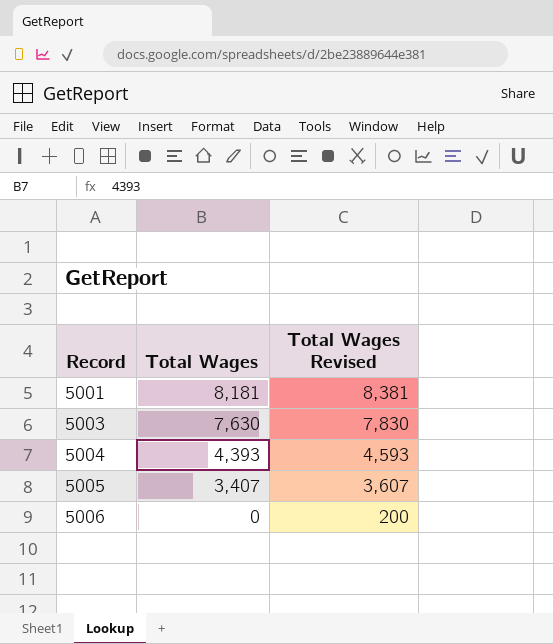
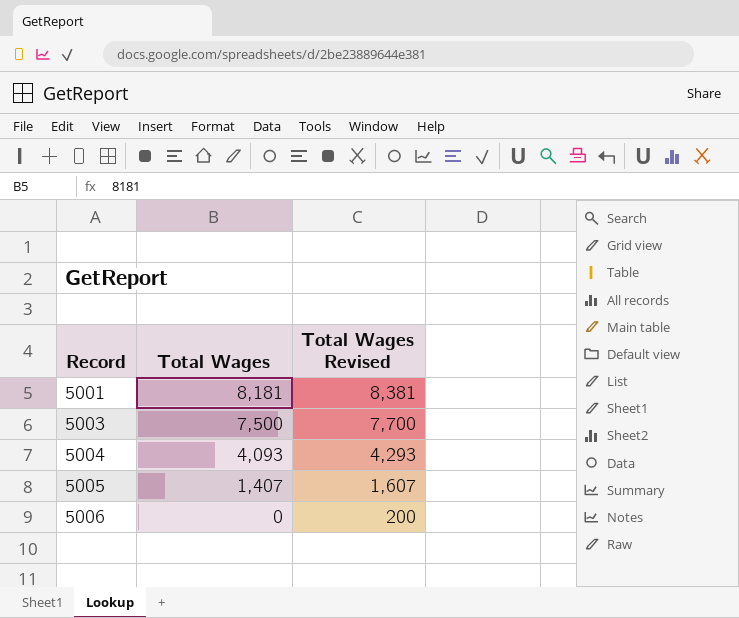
5003 | Total Wages: 7,630 -> 7,500
5003 | Total Wages Revised: 7,830 -> 7,700
5004 | Total Wages: 4,393 -> 4,093
5004 | Total Wages Revised: 4,593 -> 4,293
5005 | Total Wages: 3,407 -> 1,407
5005 | Total Wages Revised: 3,607 -> 1,607

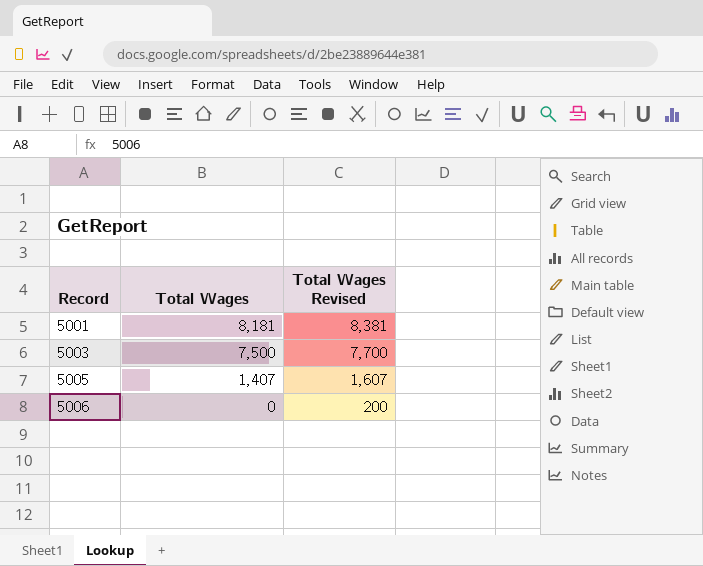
row 5004: 4,093 | 4,293 -> none

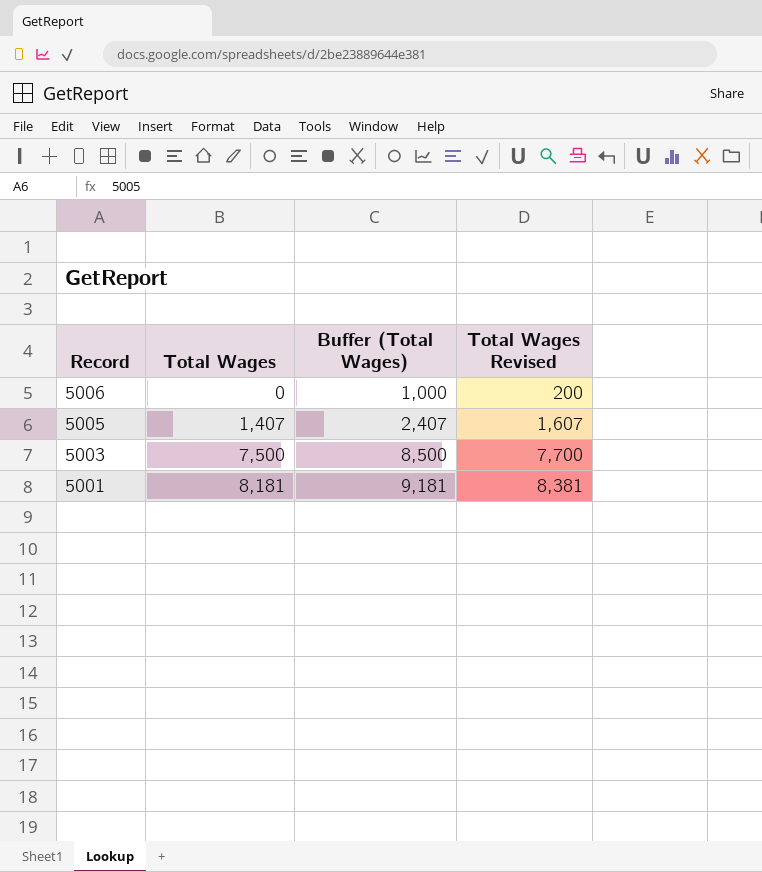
row order: Record ascending -> Record descending
column Buffer (Total Wages) | formula: none -> [Total Wages] + 1000

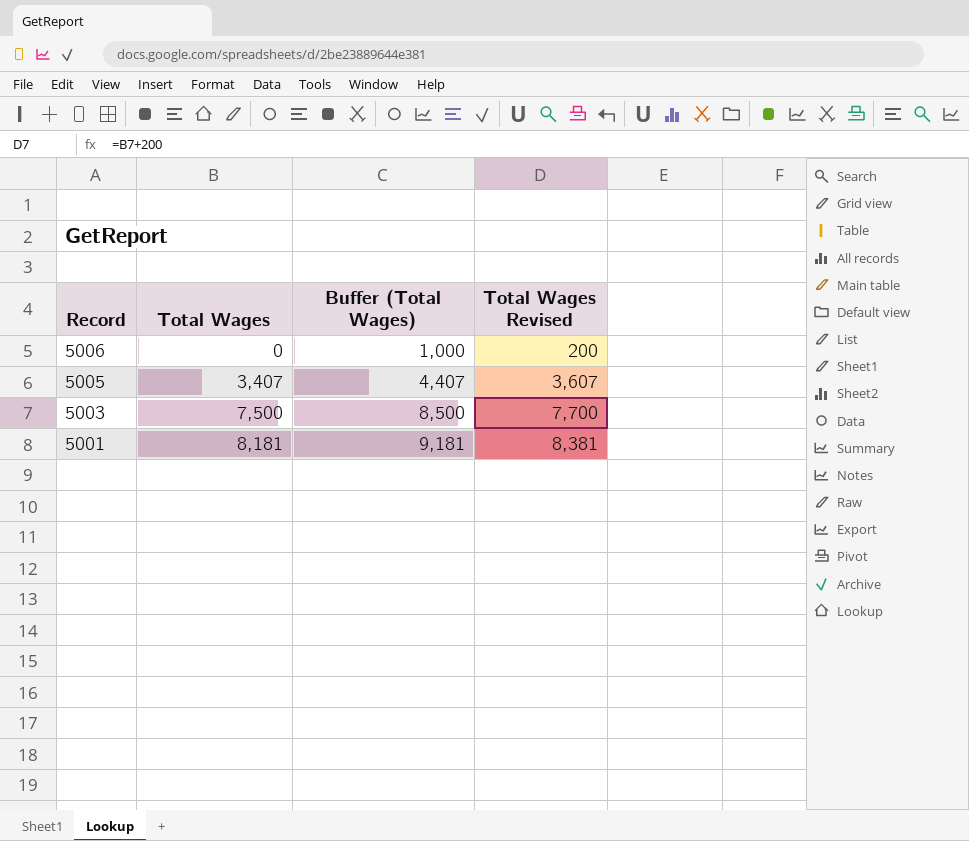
5005 | Total Wages: 1,407 -> 3,407
5005 | Buffer (Total Wages): 2,407 -> 4,407
5005 | Total Wages Revised: 1,607 -> 3,607

